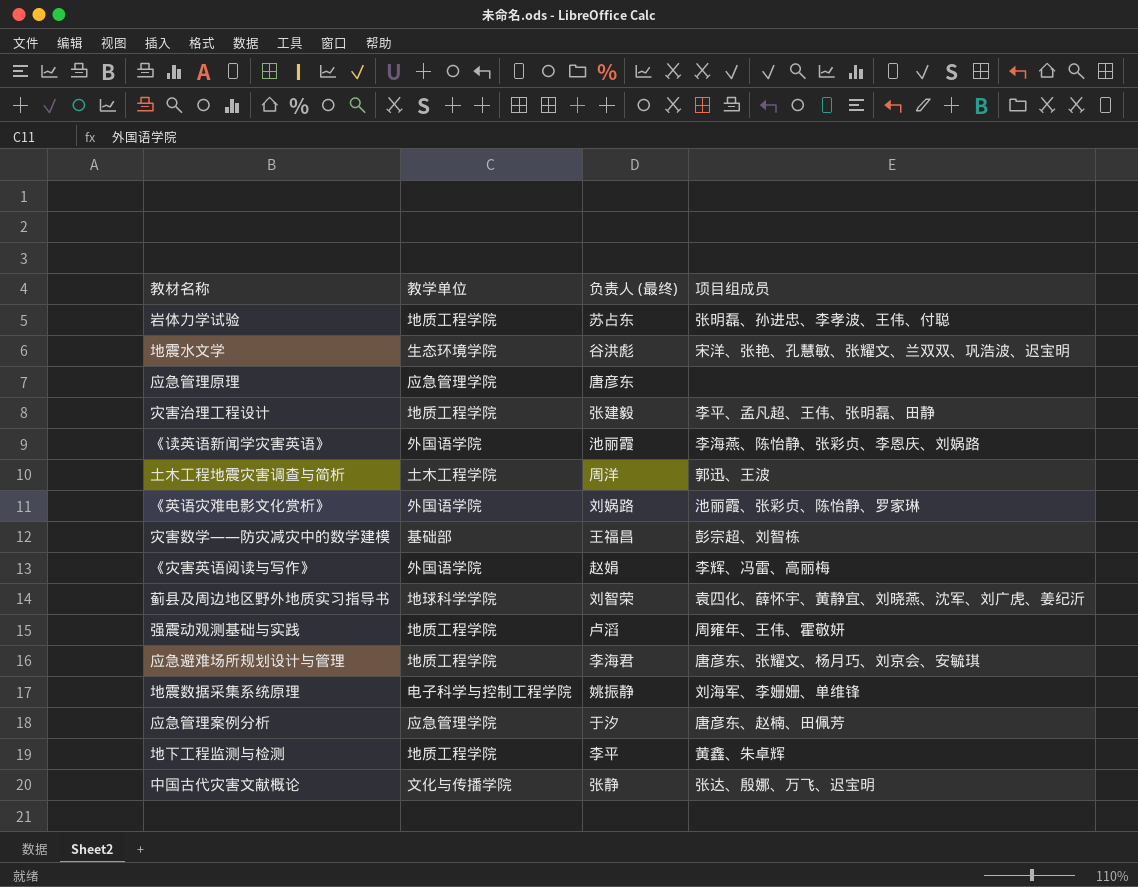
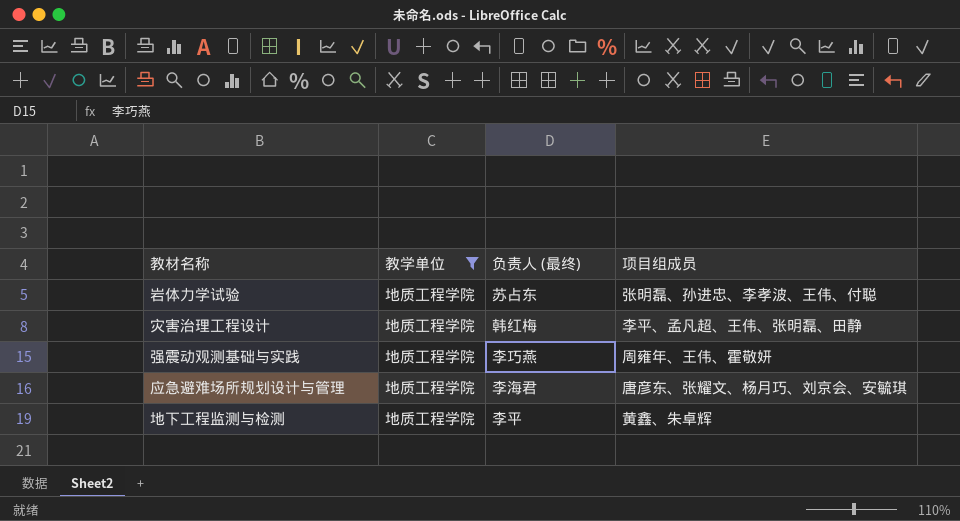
filter: none -> 教学单位 = 地质工程学院
灾害治理工程设计 | 负责人 (最终): 张建毅 -> 韩红梅
强震动观测基础与实践 | 负责人 (最终): 卢滔 -> 李巧燕

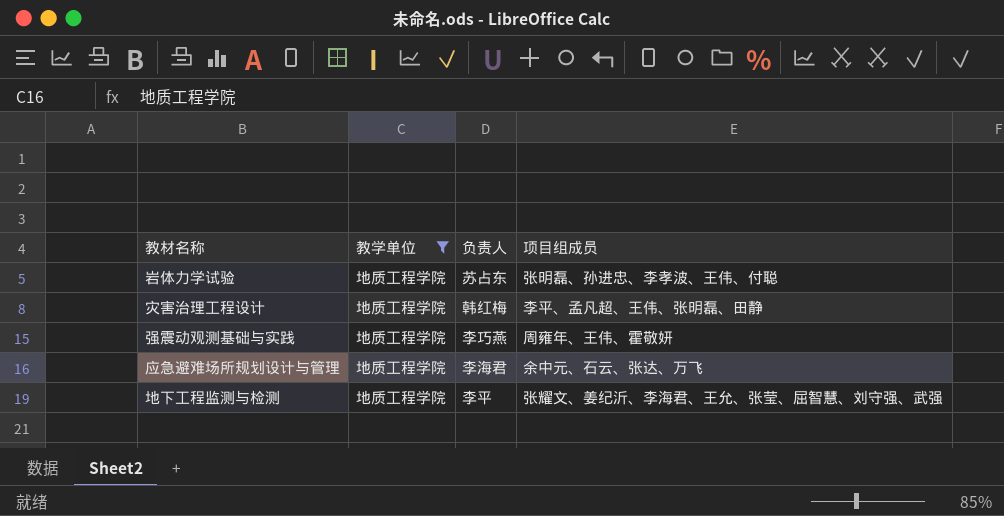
column name: 负责人 (最终) -> 负责人
应急避难场所规划设计与管理 | 项目组成员: 唐彦东、张耀文、杨月巧、刘京会、安毓琪 -> 余中元、石云、张达、万飞
地下工程监测与检测 | 项目组成员: 黄鑫、朱卓辉 -> 张耀文、姜纪沂、李海君、王允、张莹、屈智慧、刘守强、武强

